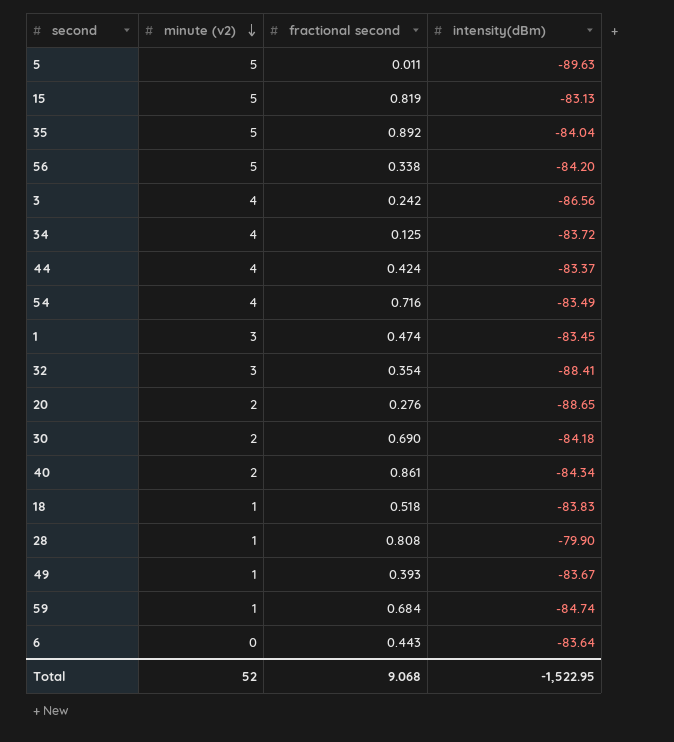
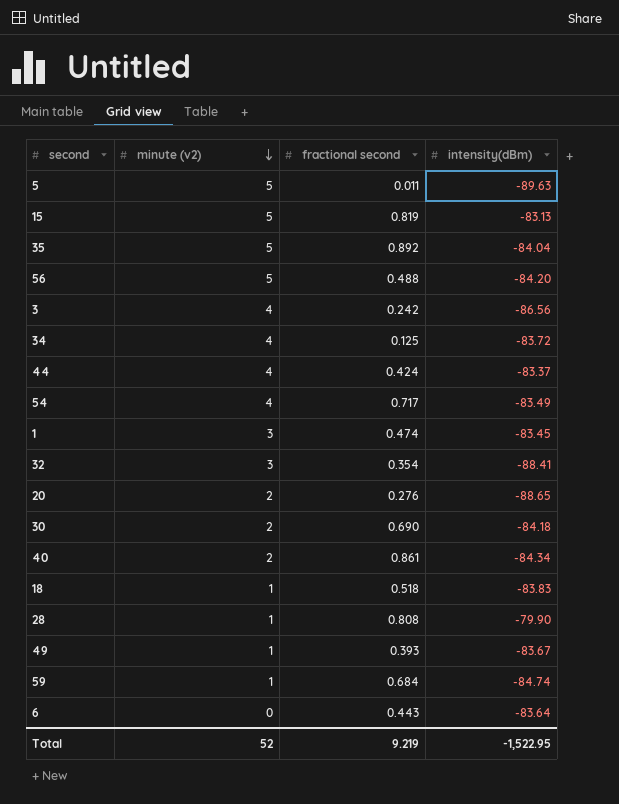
56 | fractional second: 0.338 -> 0.488
54 | fractional second: 0.716 -> 0.717
Total | fractional second: 9.068 -> 9.219

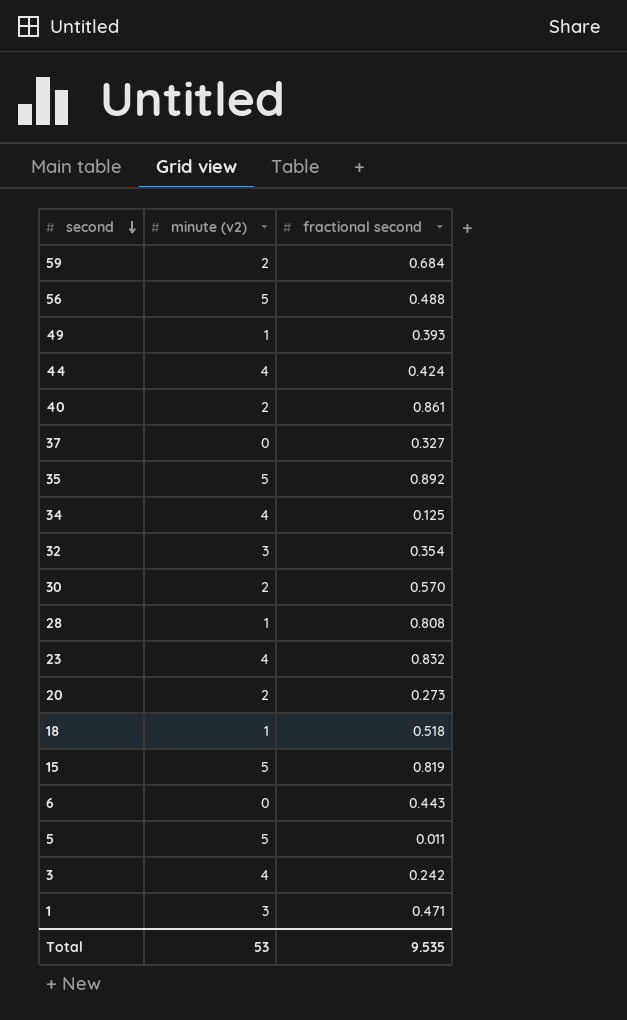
row order: minute (v2) descending -> second descending
column intensity(dBm) | position: 4 -> none
row 54: 4 | 0.717 | -83.49 -> none
59 | minute (v2): 1 -> 2
row 37: none -> 0 | 0.327
30 | fractional second: 0.690 -> 0.570
row 23: none -> 4 | 0.832
20 | fractional second: 0.276 -> 0.273
1 | fractional second: 0.474 -> 0.471
Total | minute (v2): 52 -> 53
Total | fractional second: 9.219 -> 9.535

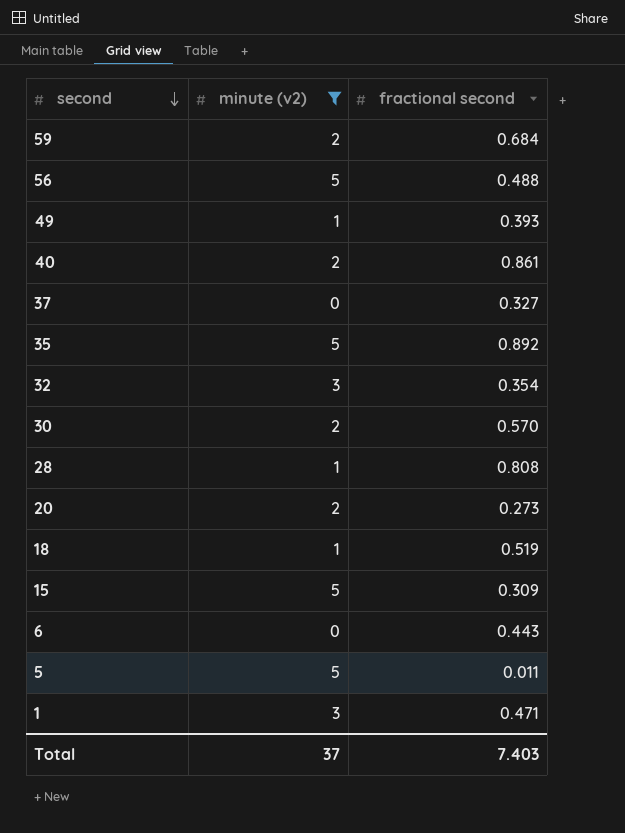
filter: none -> minute (v2) != 4
18 | fractional second: 0.518 -> 0.519
15 | fractional second: 0.819 -> 0.309
Total | minute (v2): 53 -> 37
Total | fractional second: 9.535 -> 7.403

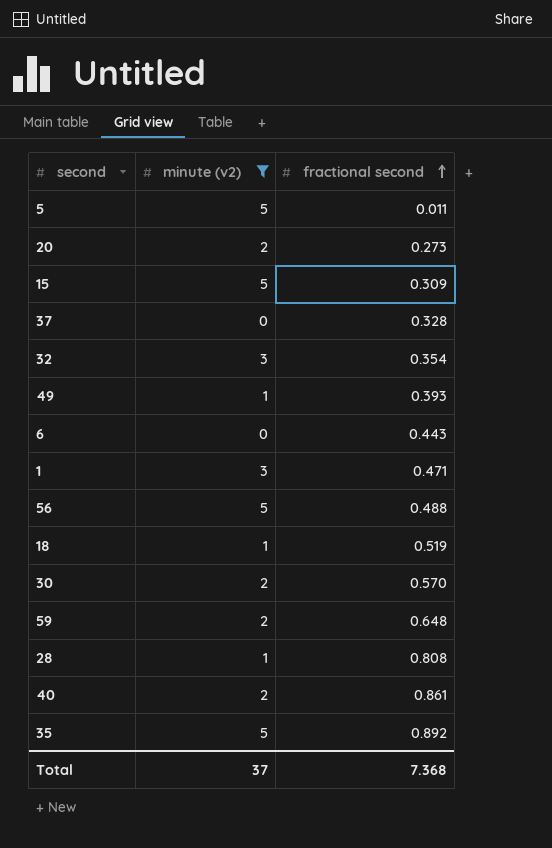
row order: second descending -> fractional second ascending
37 | fractional second: 0.327 -> 0.328
59 | fractional second: 0.684 -> 0.648
Total | fractional second: 7.403 -> 7.368

